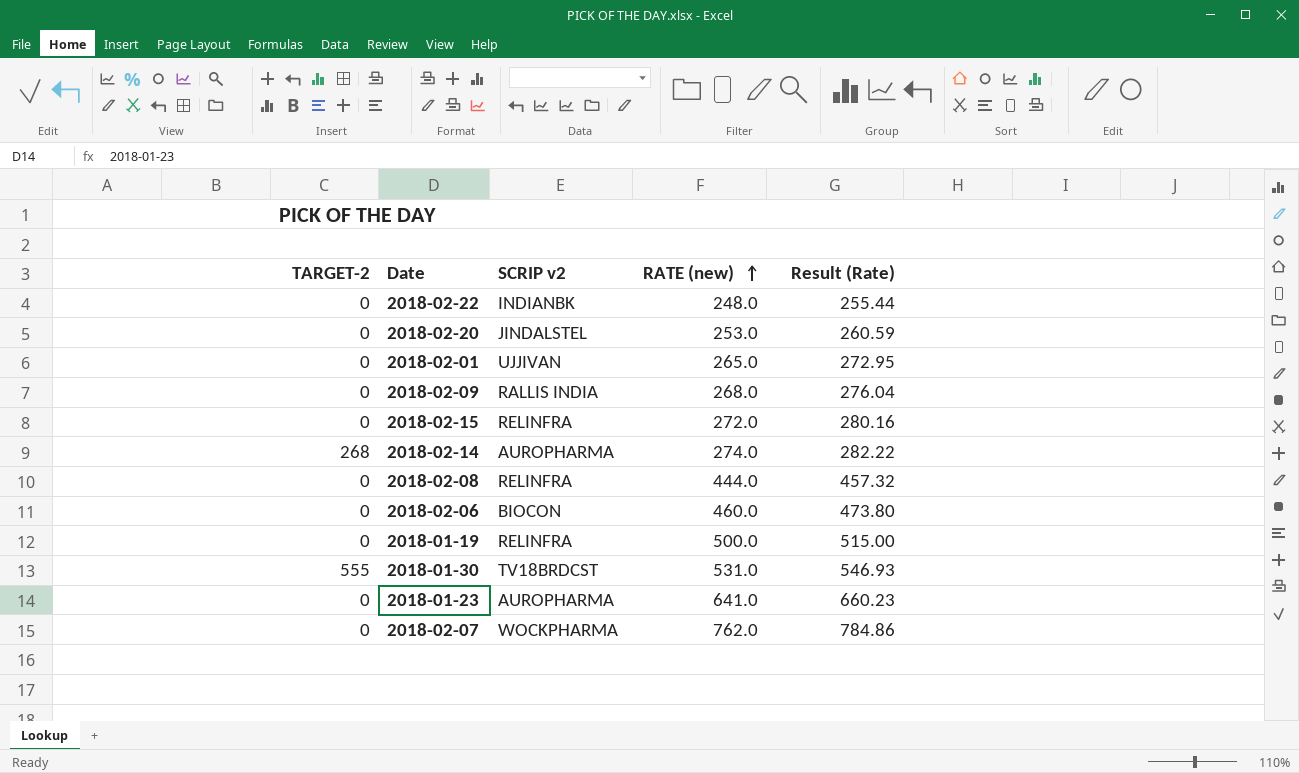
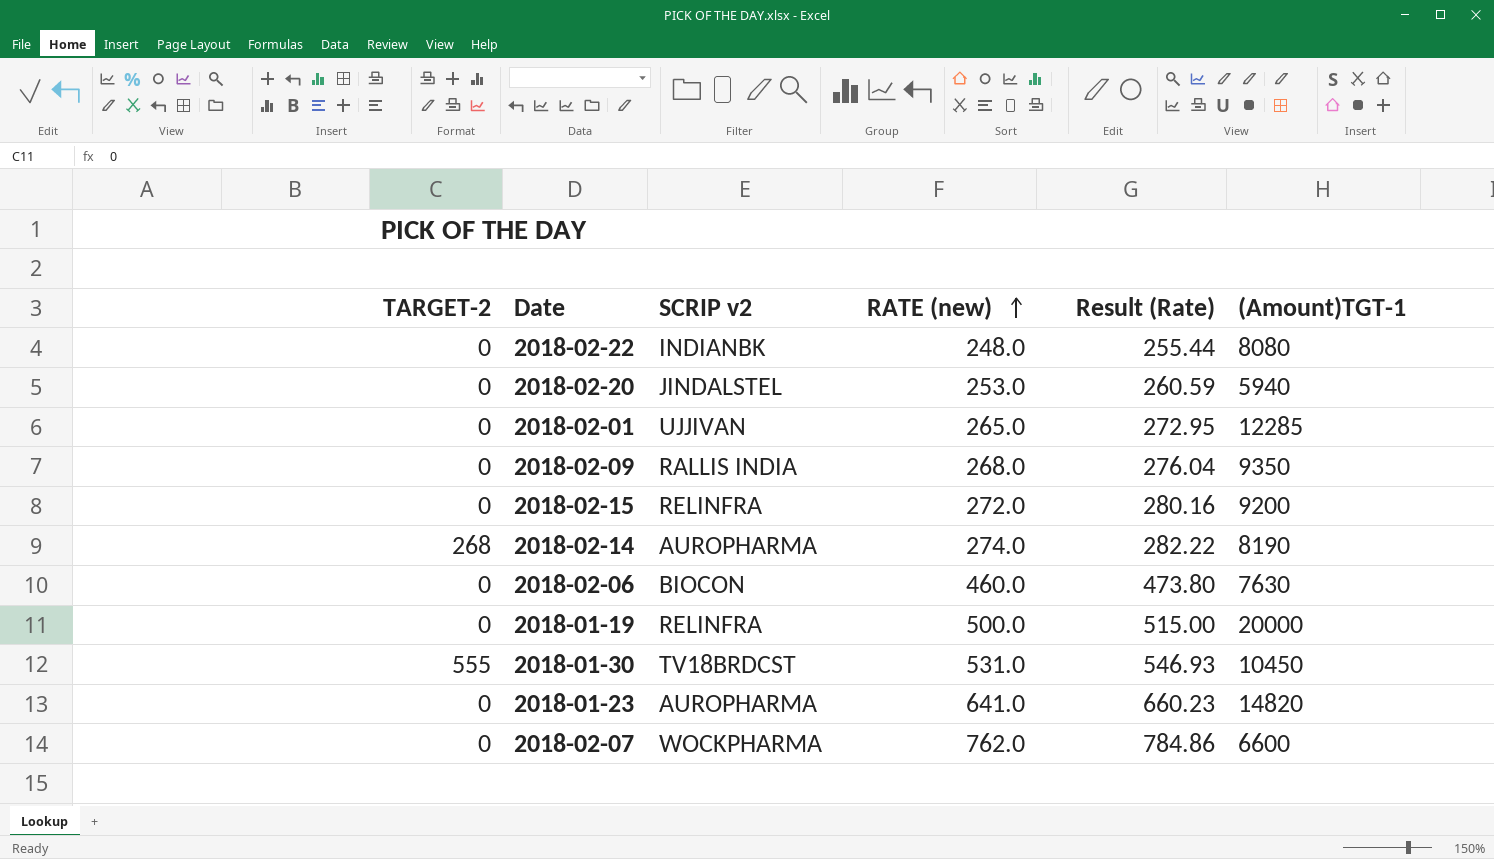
column (Amount)TGT-1 | position: none -> 6
row 2018-02-08: 0 | RELINFRA | 444.0 | 457.32 -> none

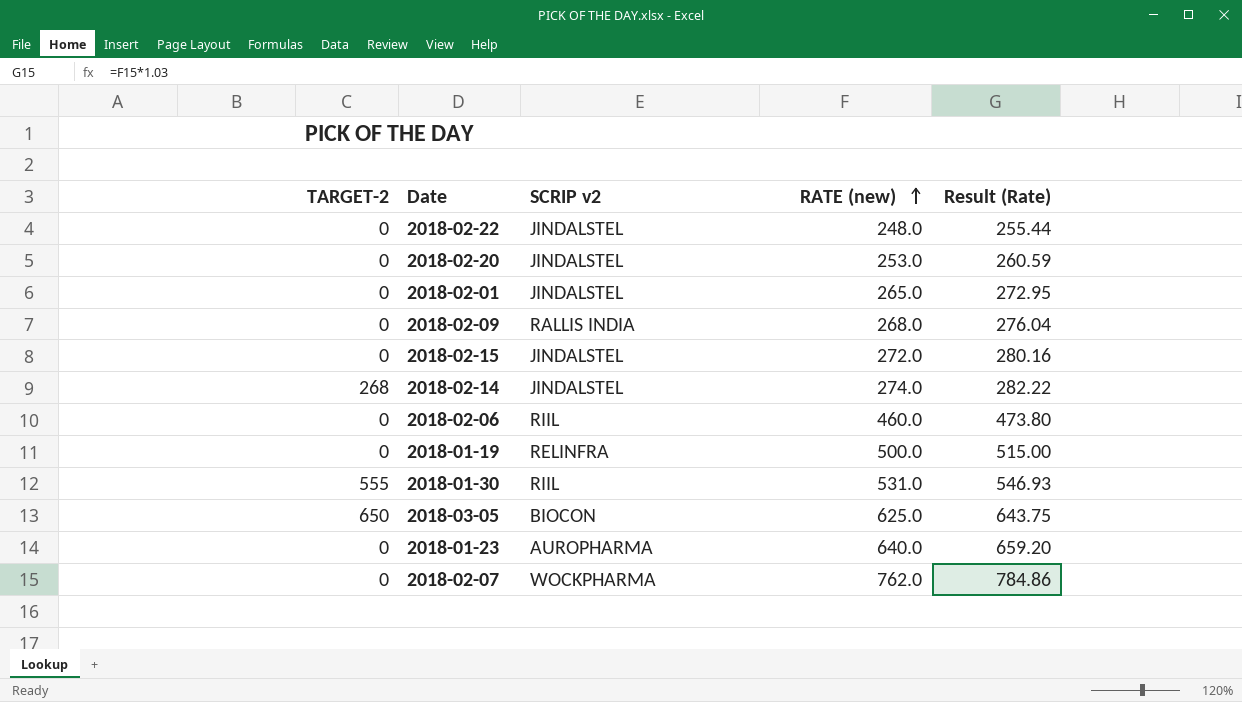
column (Amount)TGT-1 | position: 6 -> none
2018-02-22 | SCRIP v2: INDIANBK -> JINDALSTEL
2018-02-01 | SCRIP v2: UJJIVAN -> JINDALSTEL
2018-02-15 | SCRIP v2: RELINFRA -> JINDALSTEL
2018-02-14 | SCRIP v2: AUROPHARMA -> JINDALSTEL
2018-02-06 | SCRIP v2: BIOCON -> RIIL
2018-01-30 | SCRIP v2: TV18BRDCST -> RIIL
row 2018-03-05: none -> 650 | BIOCON | 625.0 | 643.75
2018-01-23 | RATE (new): 641.0 -> 640.0
2018-01-23 | Result (Rate): 660.23 -> 659.20

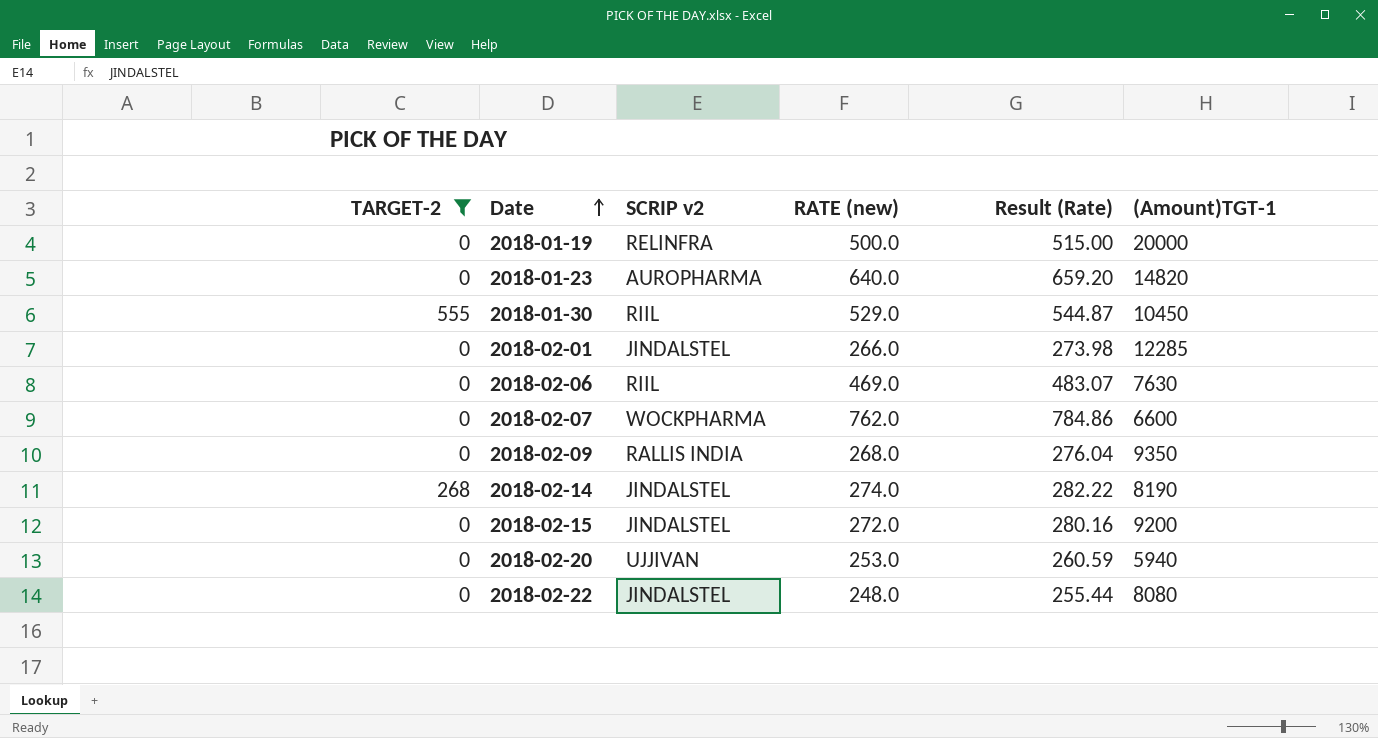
filter: none -> TARGET-2 != 650
row order: RATE (new) ascending -> Date ascending
column (Amount)TGT-1 | position: none -> 6
2018-01-30 | RATE (new): 531.0 -> 529.0
2018-01-30 | Result (Rate): 546.93 -> 544.87
2018-02-01 | RATE (new): 265.0 -> 266.0
2018-02-01 | Result (Rate): 272.95 -> 273.98
2018-02-06 | RATE (new): 460.0 -> 469.0
2018-02-06 | Result (Rate): 473.80 -> 483.07
2018-02-20 | SCRIP v2: JINDALSTEL -> UJJIVAN

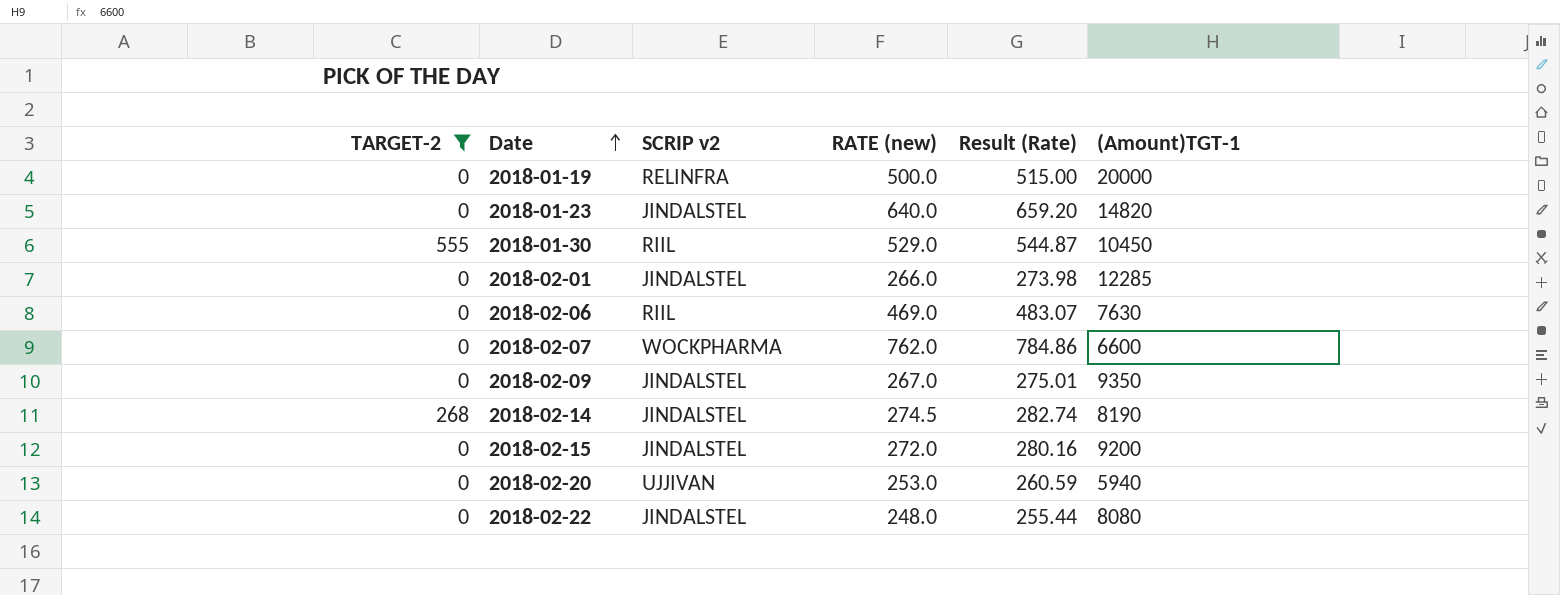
2018-01-23 | SCRIP v2: AUROPHARMA -> JINDALSTEL
2018-02-09 | SCRIP v2: RALLIS INDIA -> JINDALSTEL
2018-02-09 | RATE (new): 268.0 -> 267.0
2018-02-09 | Result (Rate): 276.04 -> 275.01
2018-02-14 | RATE (new): 274.0 -> 274.5
2018-02-14 | Result (Rate): 282.22 -> 282.74

